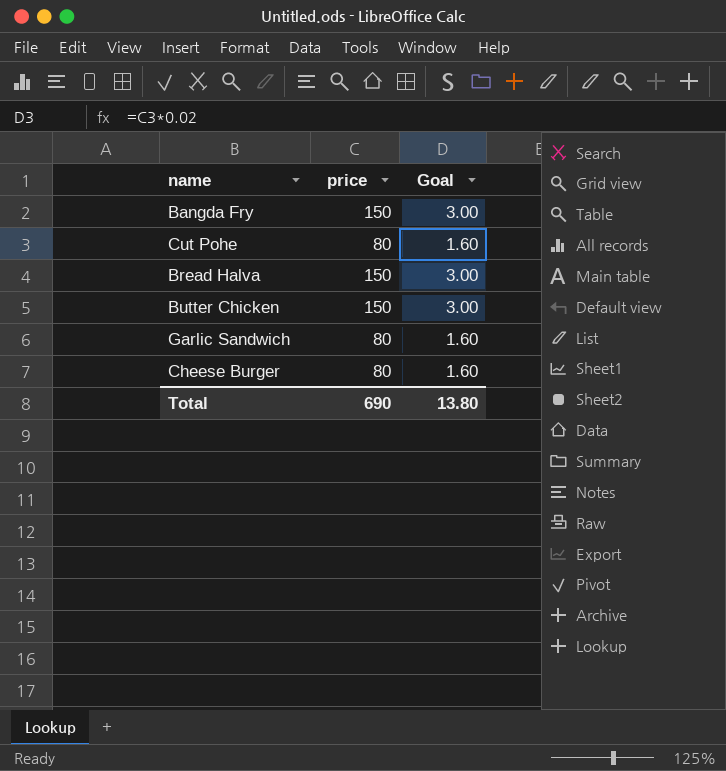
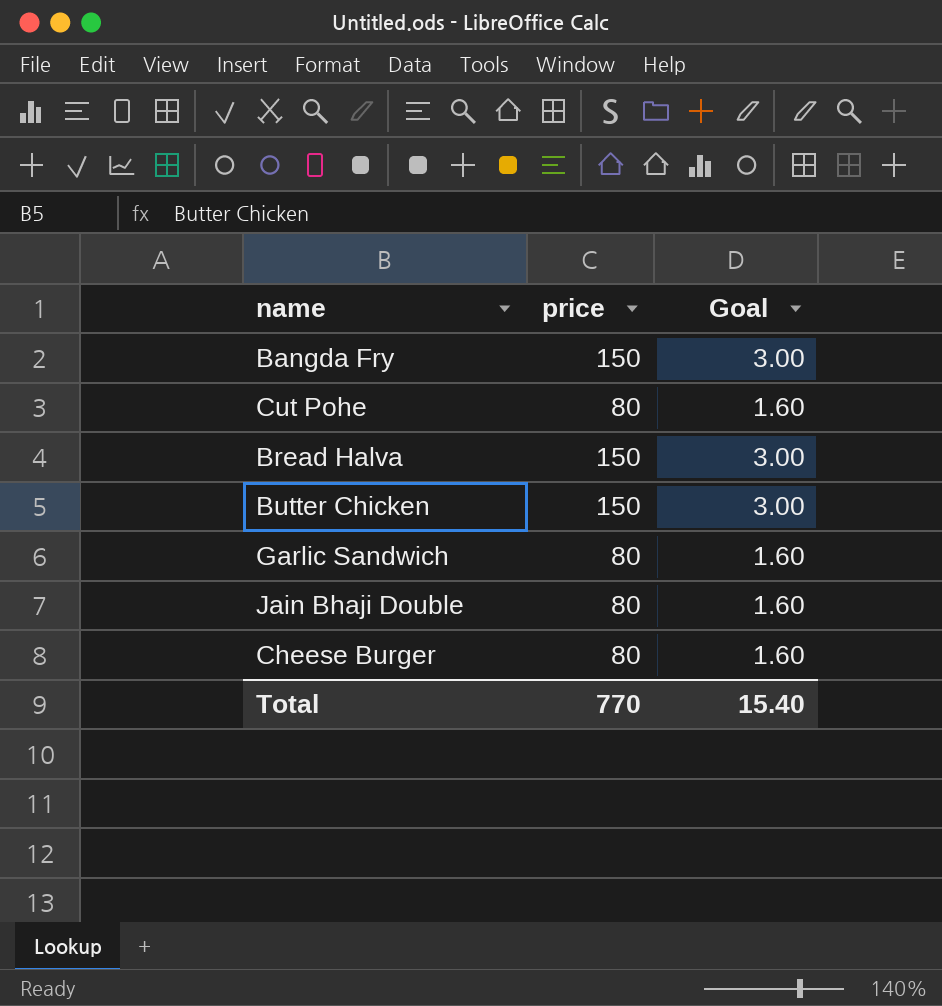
row Jain Bhaji Double: none -> 80 | 1.60
Total | price: 690 -> 770
Total | Goal: 13.80 -> 15.40

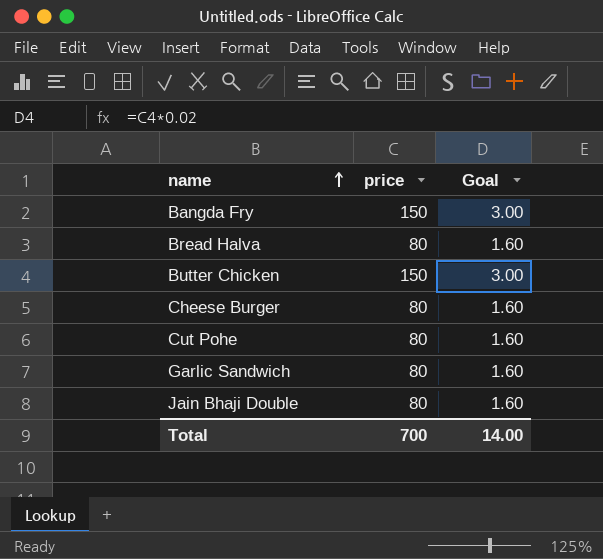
row order: none -> name ascending
Bread Halva | price: 150 -> 80
Bread Halva | Goal: 3.00 -> 1.60
Total | price: 770 -> 700
Total | Goal: 15.40 -> 14.00

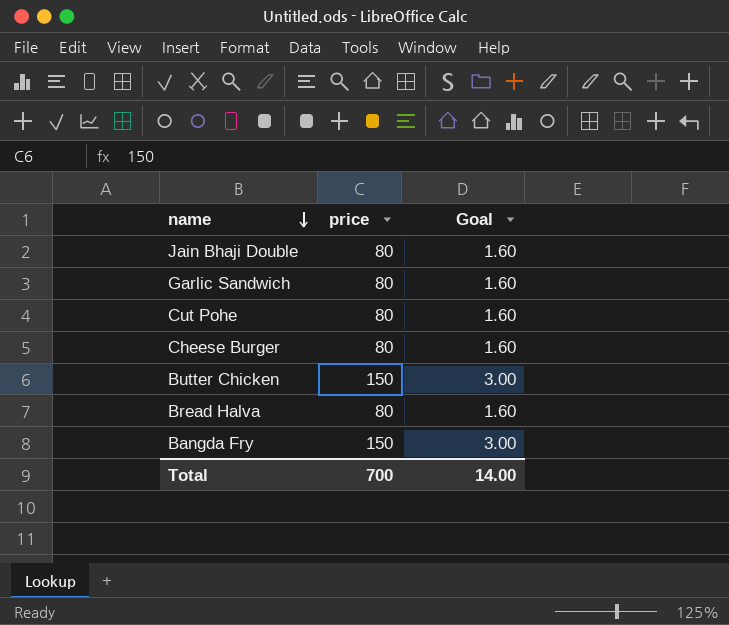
row order: name ascending -> name descending

